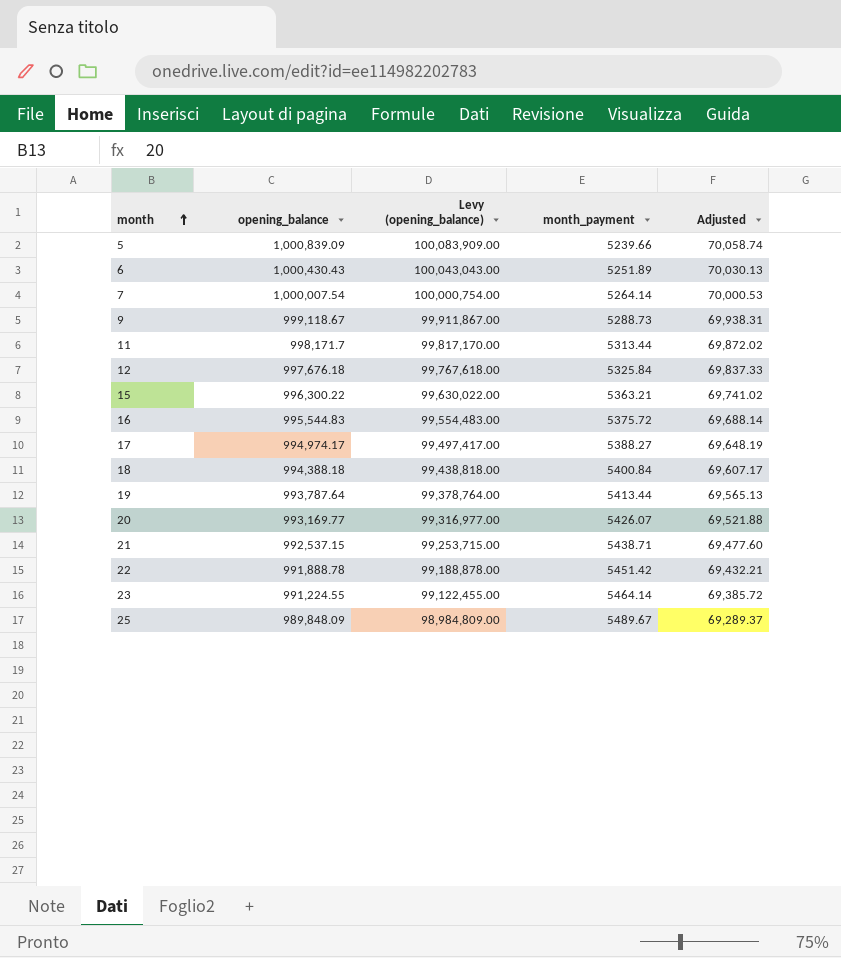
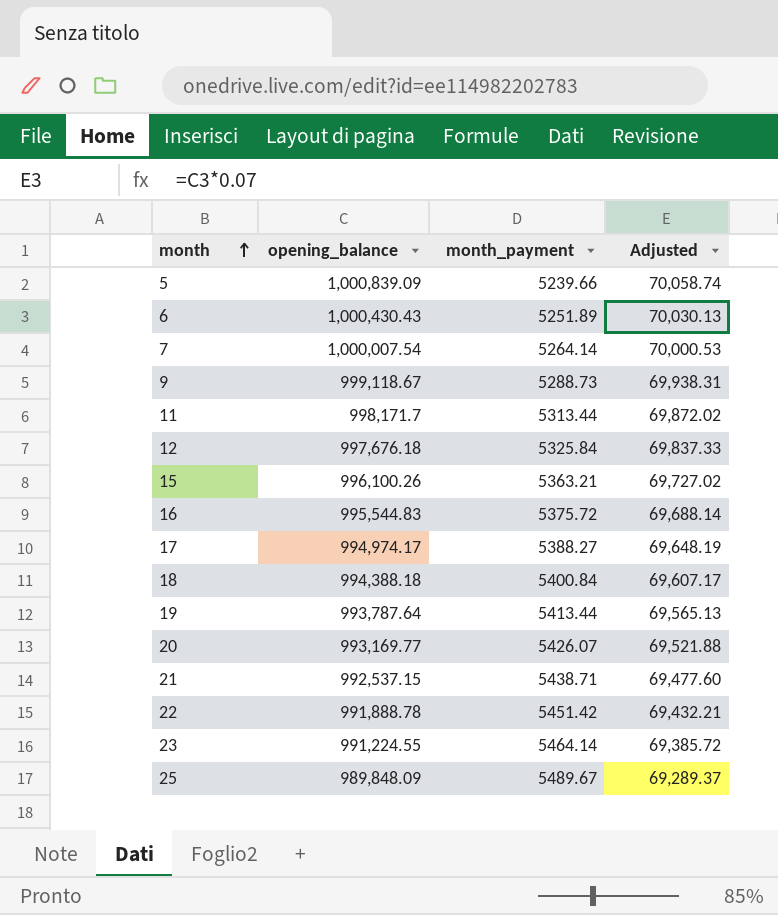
column Levy (opening_balance) | formula: [opening_balance] * 100 -> none
15 | opening_balance: 996,300.22 -> 996,100.26
15 | Adjusted: 69,741.02 -> 69,727.02

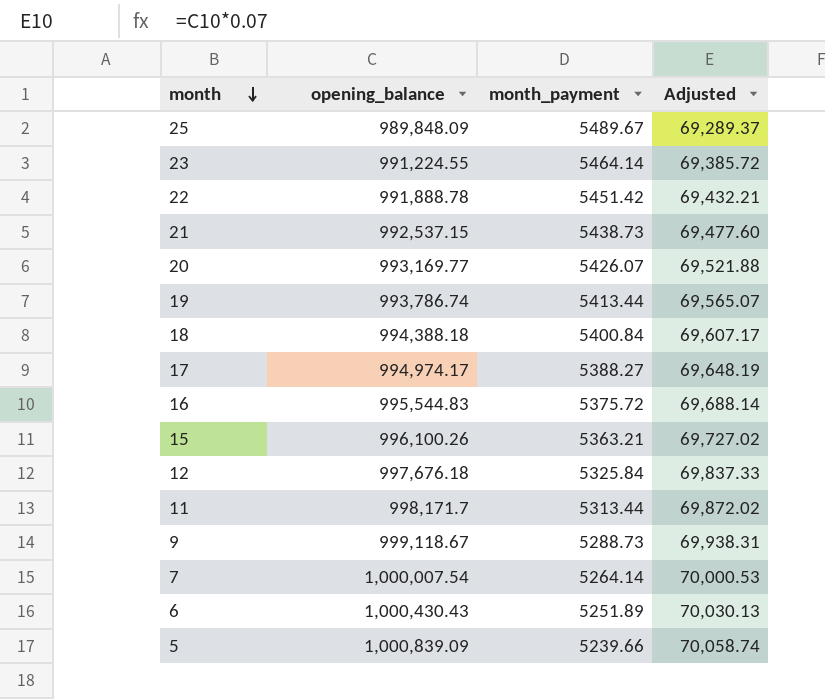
row order: month ascending -> month descending
21 | month_payment: 5438.71 -> 5438.73
19 | opening_balance: 993,787.64 -> 993,786.74
19 | Adjusted: 69,565.13 -> 69,565.07

